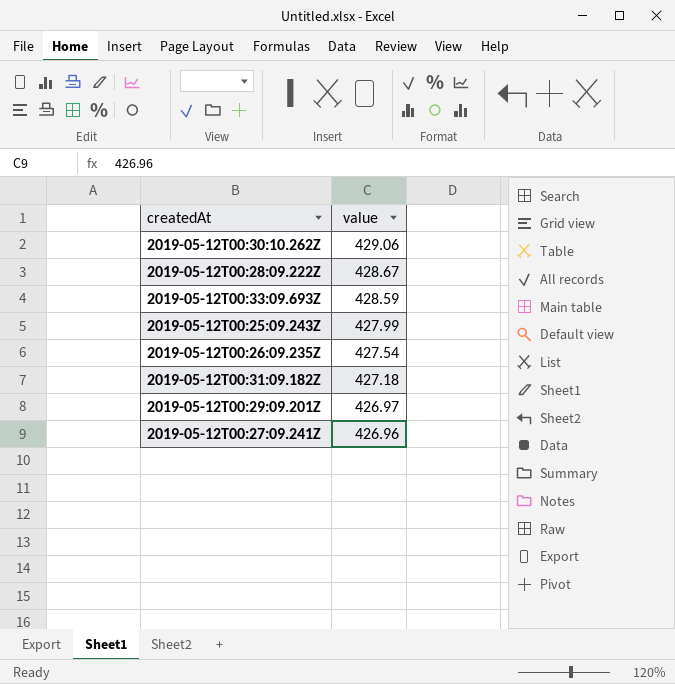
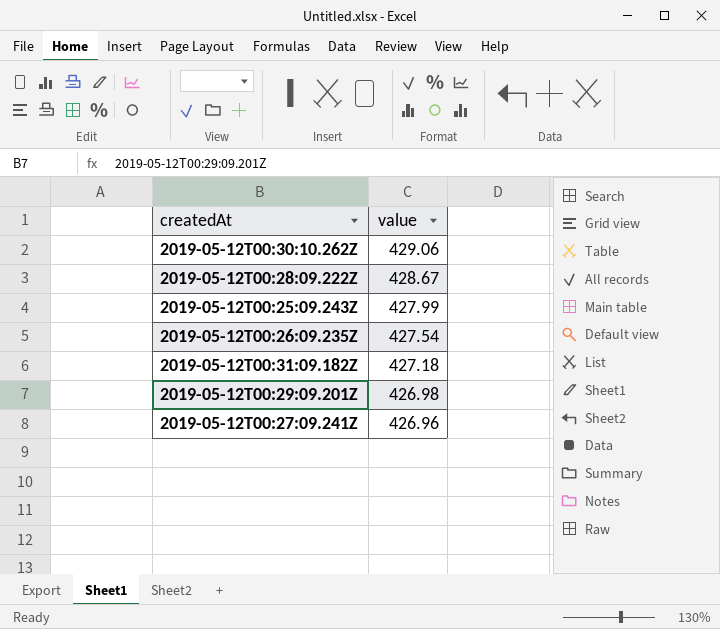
row 2019-05-12T00:33:09.693Z: 428.59 -> none
2019-05-12T00:29:09.201Z | value: 426.97 -> 426.98

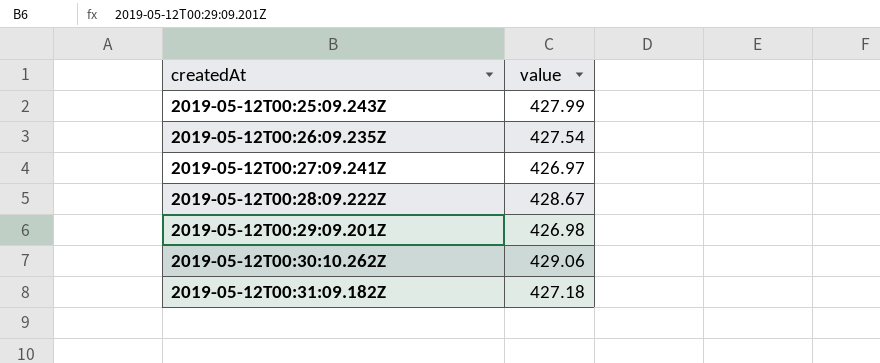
row order: value descending -> createdAt ascending
2019-05-12T00:27:09.241Z | value: 426.96 -> 426.97

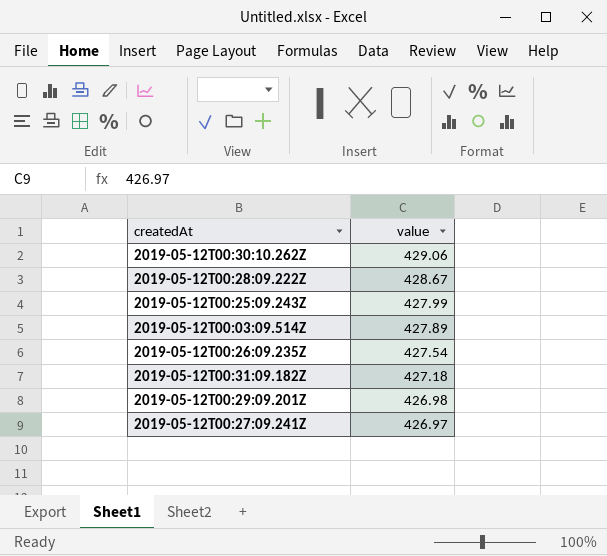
row order: createdAt ascending -> value descending
row 2019-05-12T00:03:09.514Z: none -> 427.89

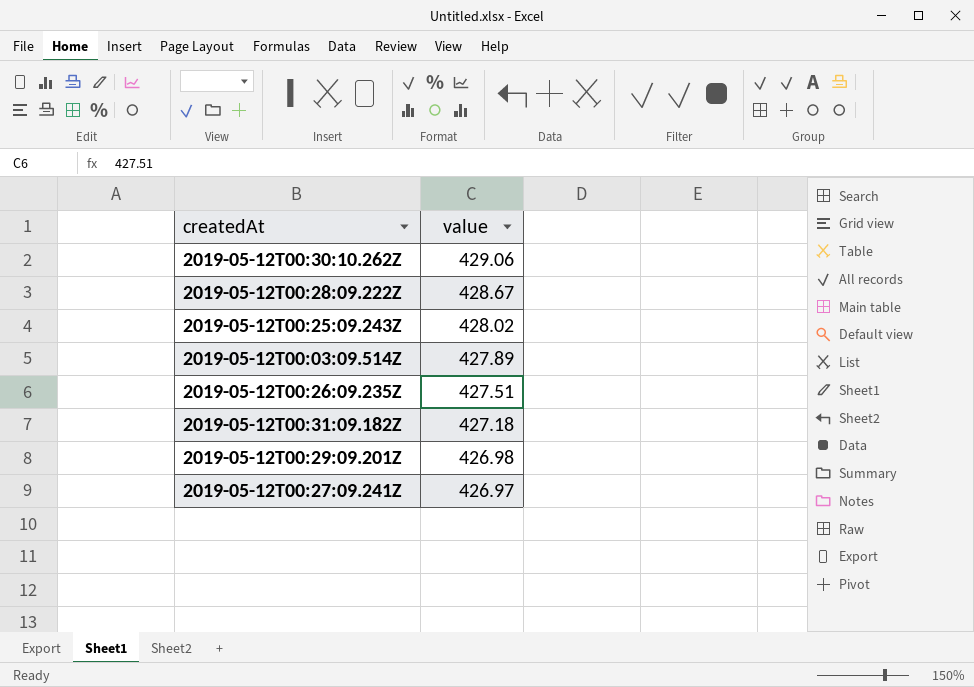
2019-05-12T00:25:09.243Z | value: 427.99 -> 428.02
2019-05-12T00:26:09.235Z | value: 427.54 -> 427.51

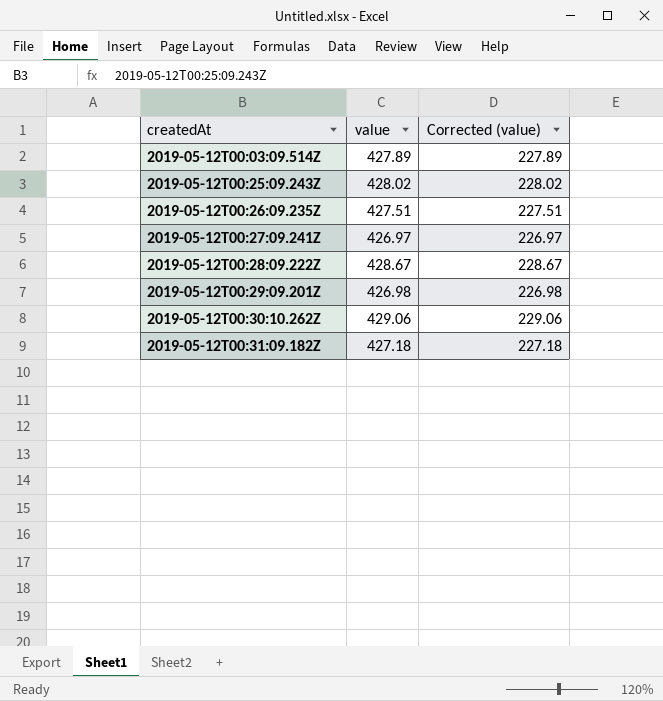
row order: value descending -> createdAt ascending
column Corrected (value) | formula: none -> [value] - 200

